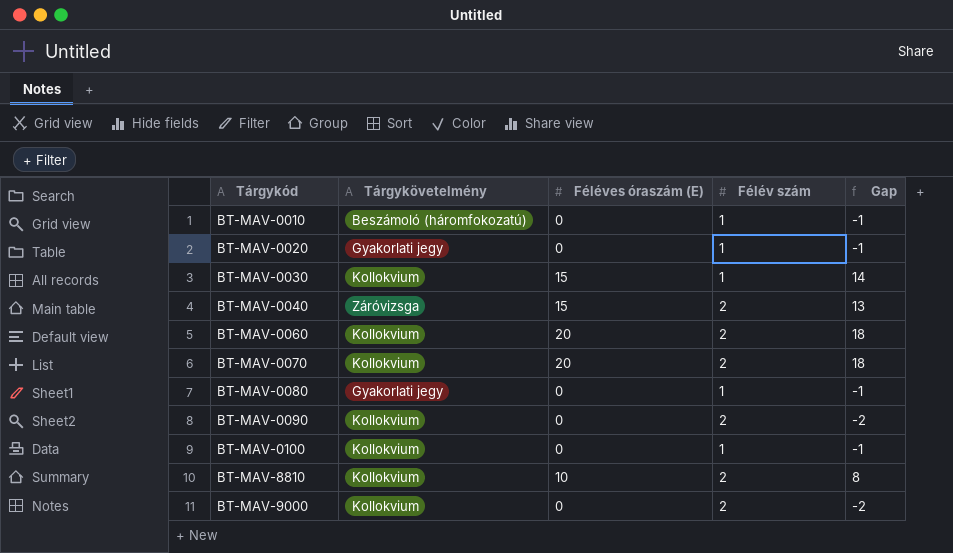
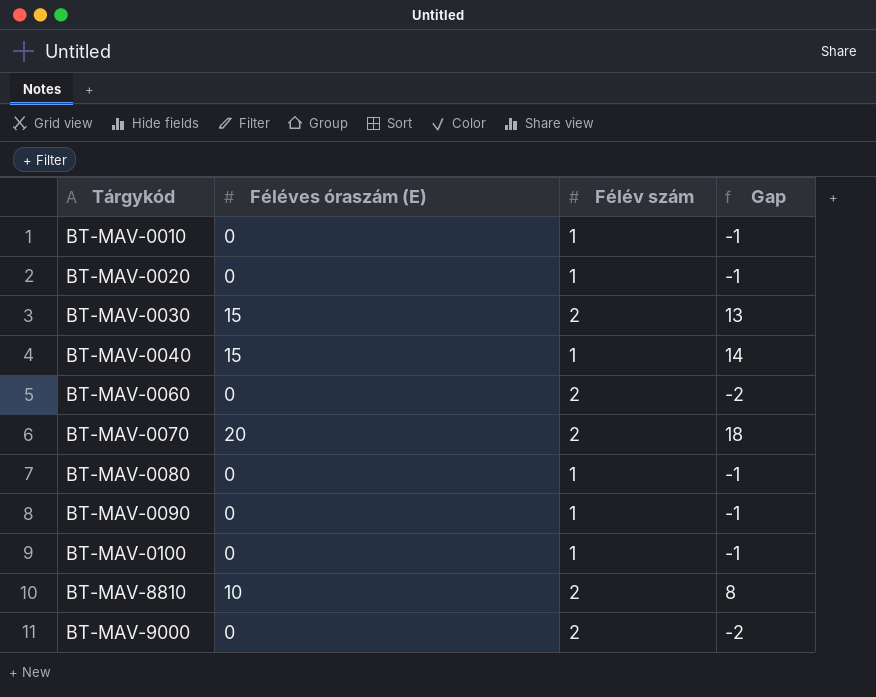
column Tárgykövetelmény | position: 2 -> none
BT-MAV-0030 | Félév szám: 1 -> 2
BT-MAV-0030 | Gap: 14 -> 13
BT-MAV-0040 | Félév szám: 2 -> 1
BT-MAV-0040 | Gap: 13 -> 14
BT-MAV-0060 | Féléves óraszám (E): 20 -> 0
BT-MAV-0060 | Gap: 18 -> -2
BT-MAV-0090 | Félév szám: 2 -> 1
BT-MAV-0090 | Gap: -2 -> -1

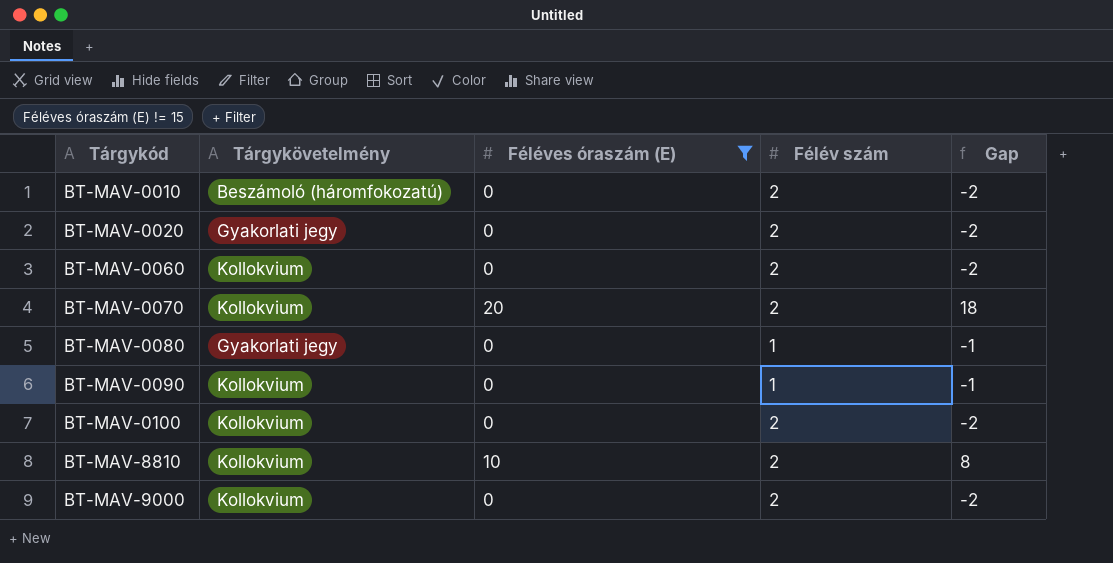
filter: none -> Féléves óraszám (E) != 15
column Tárgykövetelmény | position: none -> 2
BT-MAV-0010 | Félév szám: 1 -> 2
BT-MAV-0010 | Gap: -1 -> -2
BT-MAV-0020 | Félév szám: 1 -> 2
BT-MAV-0020 | Gap: -1 -> -2
BT-MAV-0100 | Félév szám: 1 -> 2
BT-MAV-0100 | Gap: -1 -> -2

